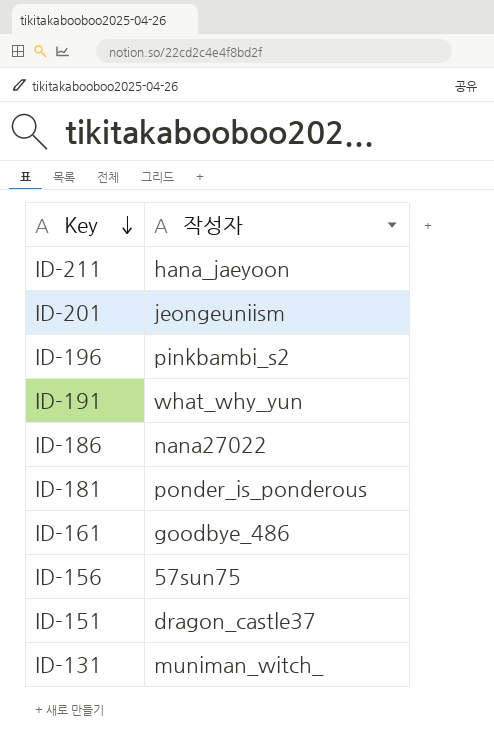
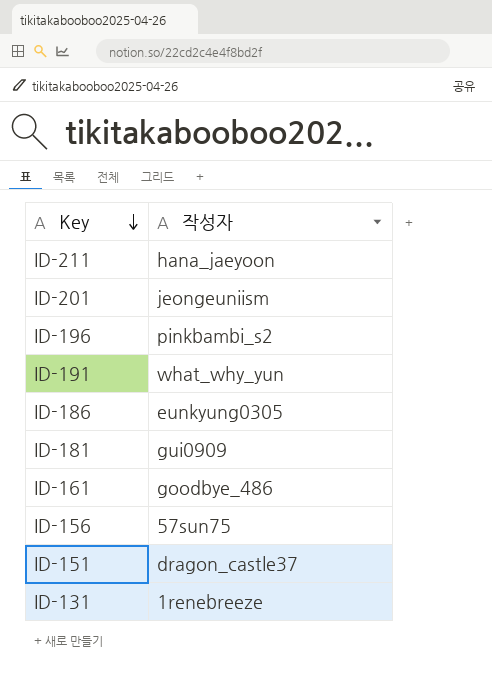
ID-186 | 작성자: nana27022 -> eunkyung0305
ID-181 | 작성자: ponder_is_ponderous -> gui0909
ID-131 | 작성자: muniman_witch_ -> 1renebreeze

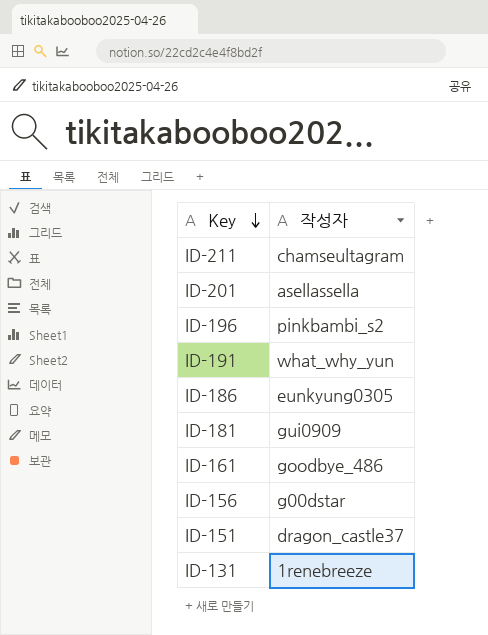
ID-211 | 작성자: hana_jaeyoon -> chamseultagram
ID-201 | 작성자: jeongeuniism -> asellassella
ID-156 | 작성자: 57sun75 -> g00dstar

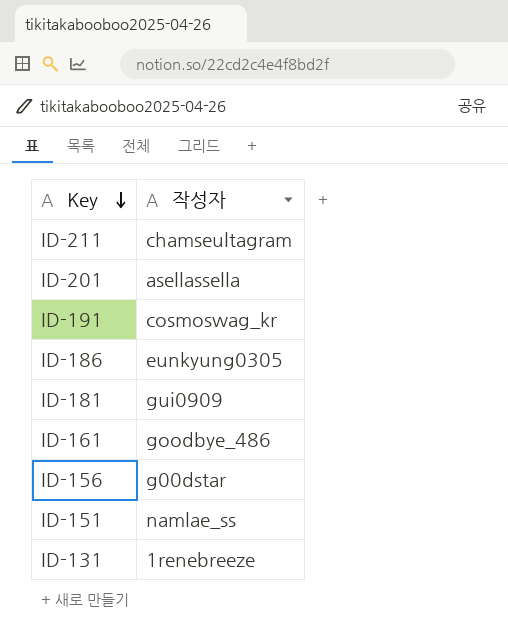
row ID-196: pinkbambi_s2 -> none
ID-191 | 작성자: what_why_yun -> cosmoswag_kr
ID-151 | 작성자: dragon_castle37 -> namlae_ss

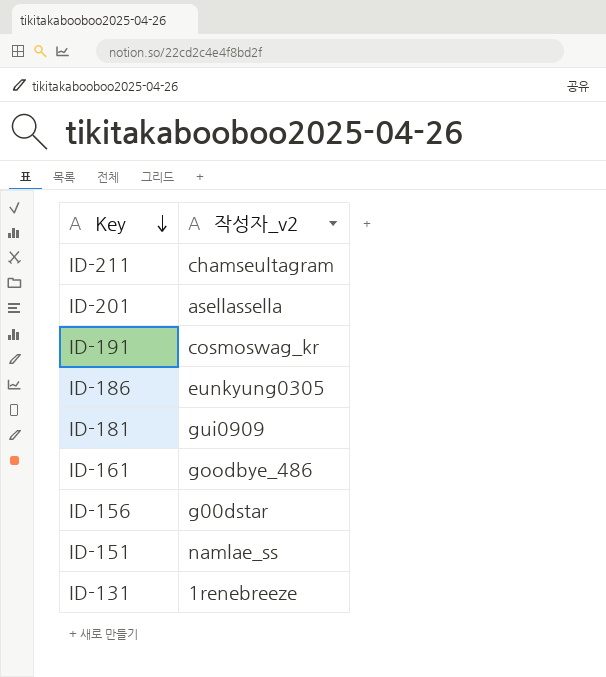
column name: 작성자 -> 작성자_v2

